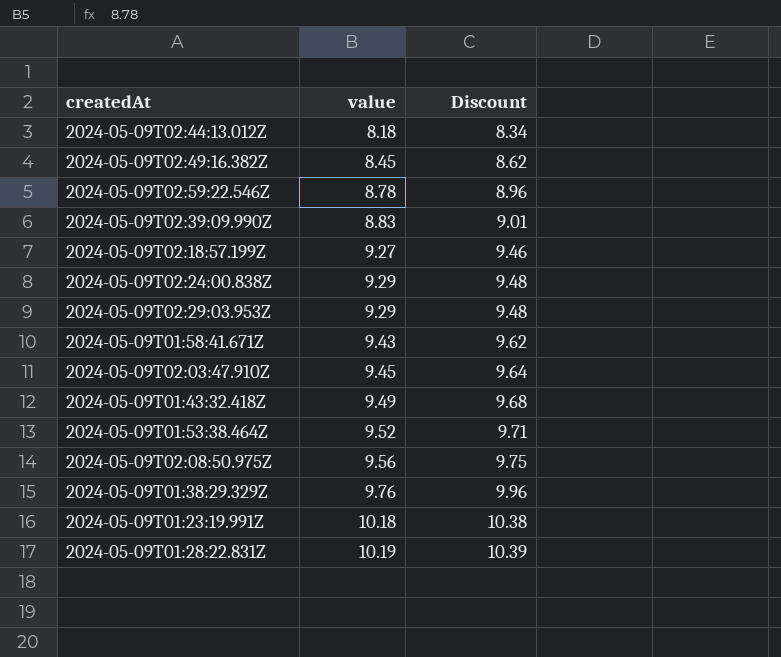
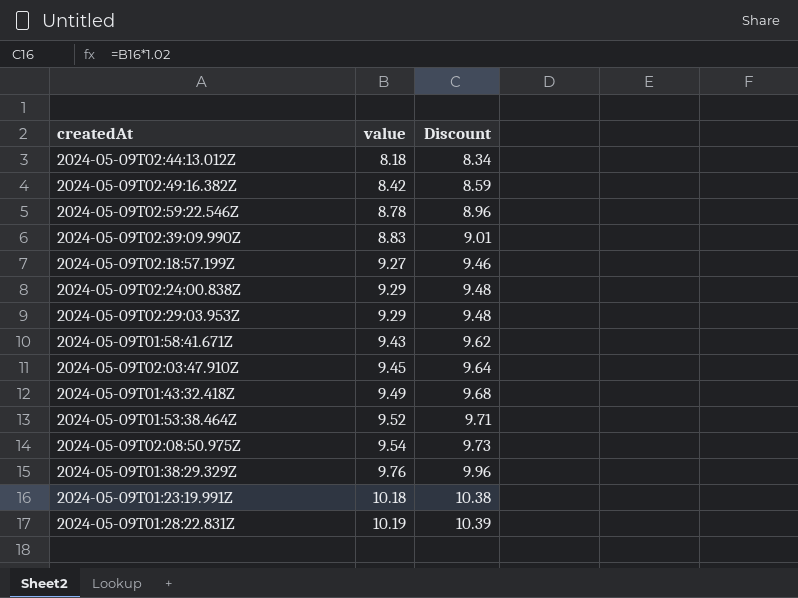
2024-05-09T02:49:16.382Z | value: 8.45 -> 8.42
2024-05-09T02:49:16.382Z | Discount: 8.62 -> 8.59
2024-05-09T02:08:50.975Z | value: 9.56 -> 9.54
2024-05-09T02:08:50.975Z | Discount: 9.75 -> 9.73

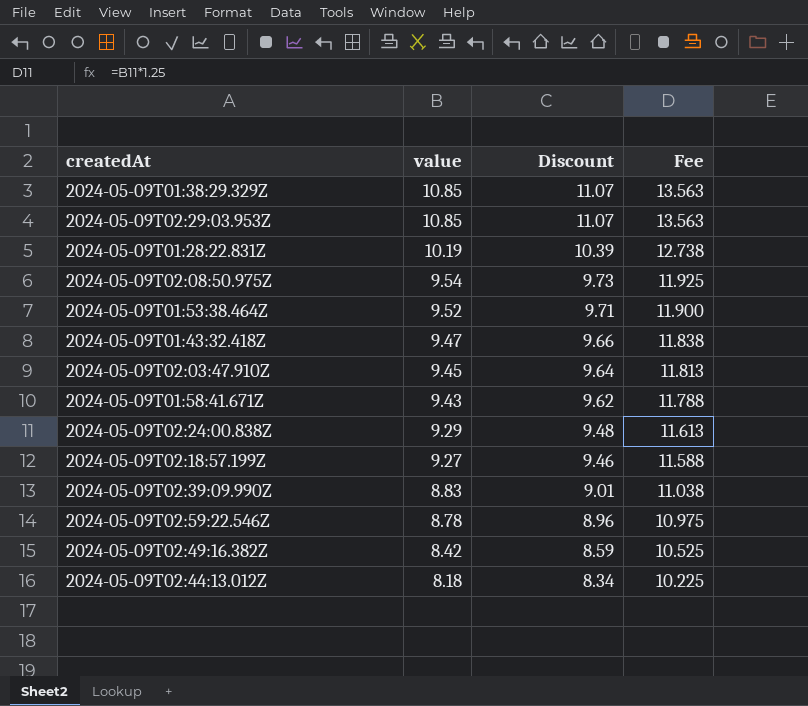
row order: value ascending -> value descending
column Fee | formula: none -> [value] * 1.25
row 2024-05-09T01:23:19.991Z: 10.18 | 10.38 -> none
2024-05-09T01:38:29.329Z | value: 9.76 -> 10.85
2024-05-09T01:38:29.329Z | Discount: 9.96 -> 11.07
2024-05-09T02:29:03.953Z | value: 9.29 -> 10.85
2024-05-09T02:29:03.953Z | Discount: 9.48 -> 11.07
2024-05-09T01:43:32.418Z | value: 9.49 -> 9.47
2024-05-09T01:43:32.418Z | Discount: 9.68 -> 9.66

